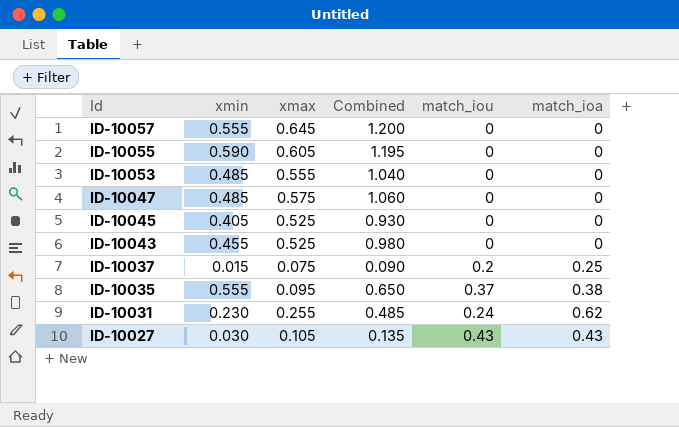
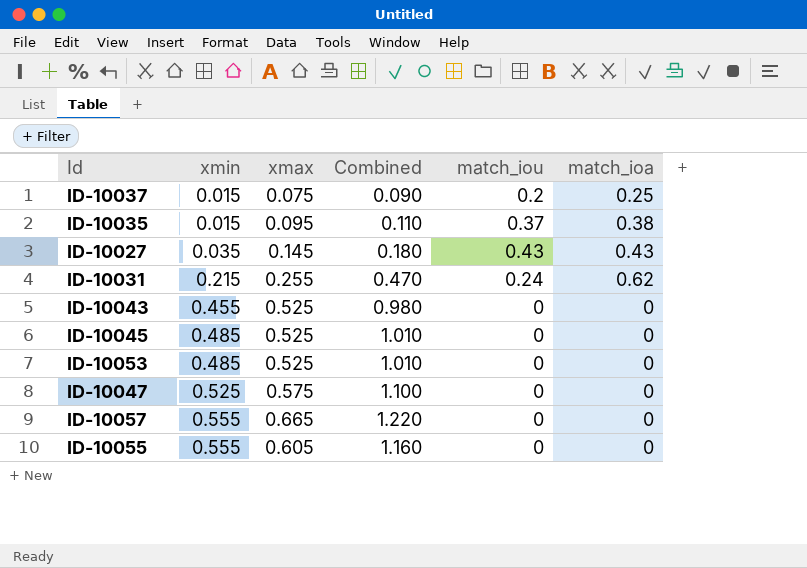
row order: Id descending -> xmin ascending
ID-10035 | xmin: 0.555 -> 0.015
ID-10035 | Combined: 0.650 -> 0.110
ID-10027 | xmin: 0.030 -> 0.035
ID-10027 | xmax: 0.105 -> 0.145
ID-10027 | Combined: 0.135 -> 0.180
ID-10031 | xmin: 0.230 -> 0.215
ID-10031 | Combined: 0.485 -> 0.470
ID-10045 | xmin: 0.405 -> 0.485
ID-10045 | Combined: 0.930 -> 1.010
ID-10053 | xmax: 0.555 -> 0.525
ID-10053 | Combined: 1.040 -> 1.010
ID-10047 | xmin: 0.485 -> 0.525
ID-10047 | Combined: 1.060 -> 1.100
ID-10057 | xmax: 0.645 -> 0.665
ID-10057 | Combined: 1.200 -> 1.220
ID-10055 | xmin: 0.590 -> 0.555
ID-10055 | Combined: 1.195 -> 1.160

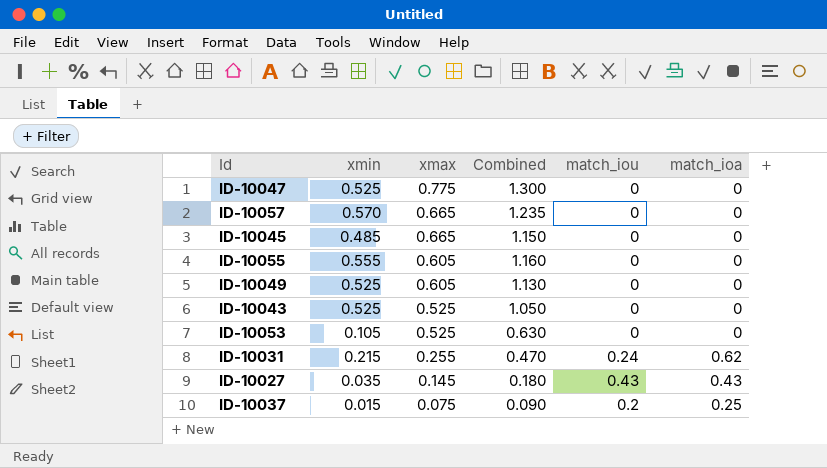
row order: xmin ascending -> xmax descending
row ID-10035: 0.015 | 0.095 | 0.110 | 0.37 | 0.38 -> none
ID-10047 | xmax: 0.575 -> 0.775
ID-10047 | Combined: 1.100 -> 1.300
ID-10057 | xmin: 0.555 -> 0.570
ID-10057 | Combined: 1.220 -> 1.235
ID-10045 | xmax: 0.525 -> 0.665
ID-10045 | Combined: 1.010 -> 1.150
row ID-10049: none -> 0.525 | 0.605 | 1.130 | 0 | 0
ID-10043 | xmin: 0.455 -> 0.525
ID-10043 | Combined: 0.980 -> 1.050
ID-10053 | xmin: 0.485 -> 0.105
ID-10053 | Combined: 1.010 -> 0.630

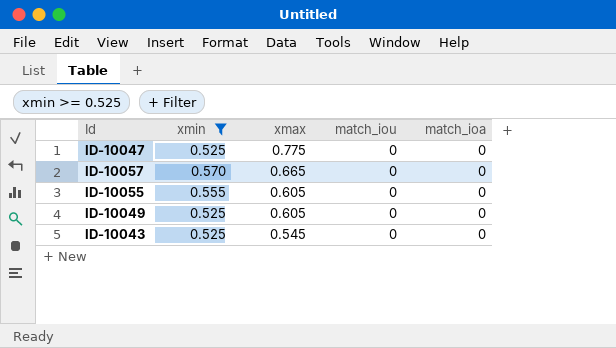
filter: none -> xmin >= 0.525
column Combined | formula: [xmin] + [xmax] -> none
ID-10043 | xmax: 0.525 -> 0.545

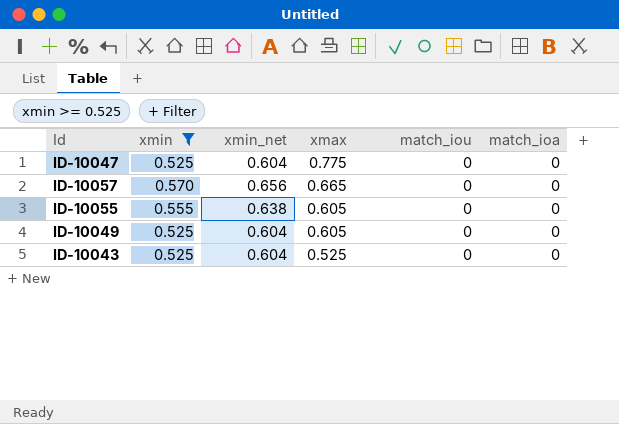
column xmin_net | formula: none -> [xmin] * 1.15
ID-10043 | xmax: 0.545 -> 0.525

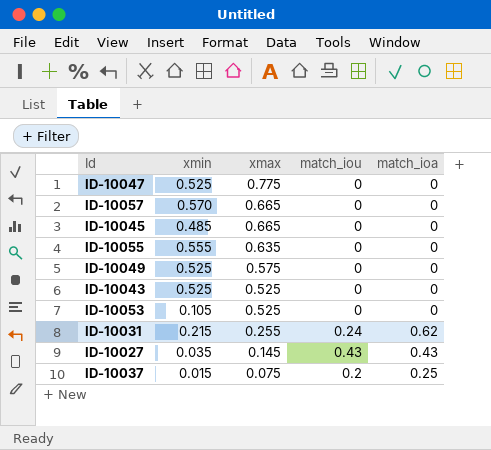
filter: xmin >= 0.525 -> none
column xmin_net | formula: [xmin] * 1.15 -> none
ID-10055 | xmax: 0.605 -> 0.635
ID-10049 | xmax: 0.605 -> 0.575

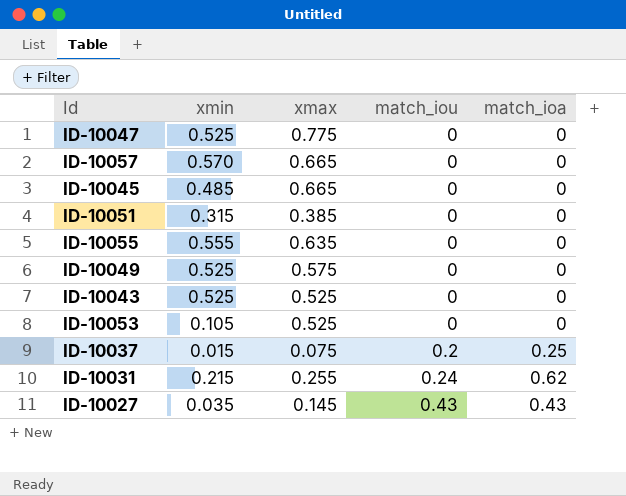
row order: xmax descending -> match_iou ascending
row ID-10051: none -> 0.315 | 0.385 | 0 | 0

